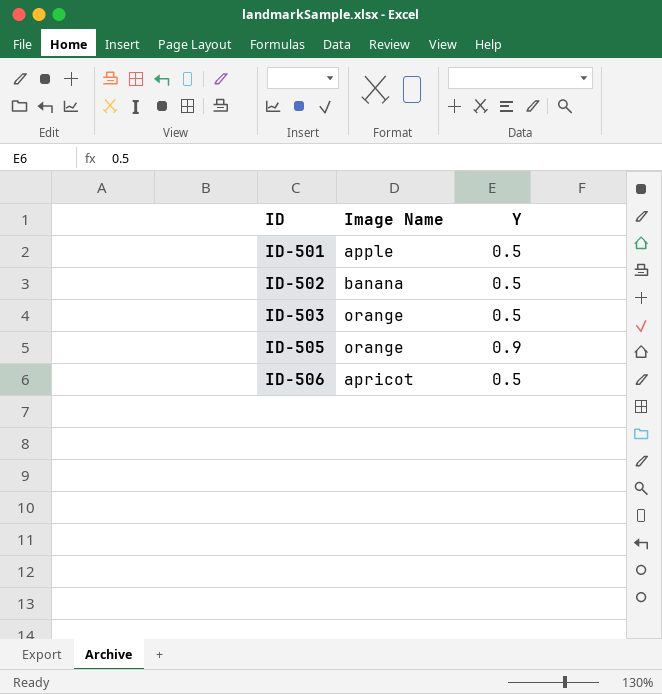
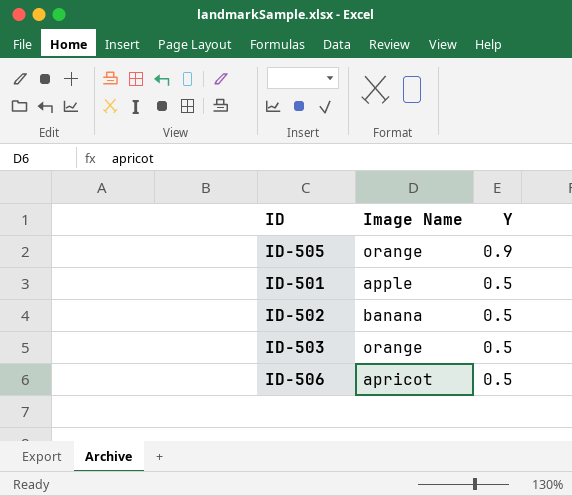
row order: ID ascending -> Y descending

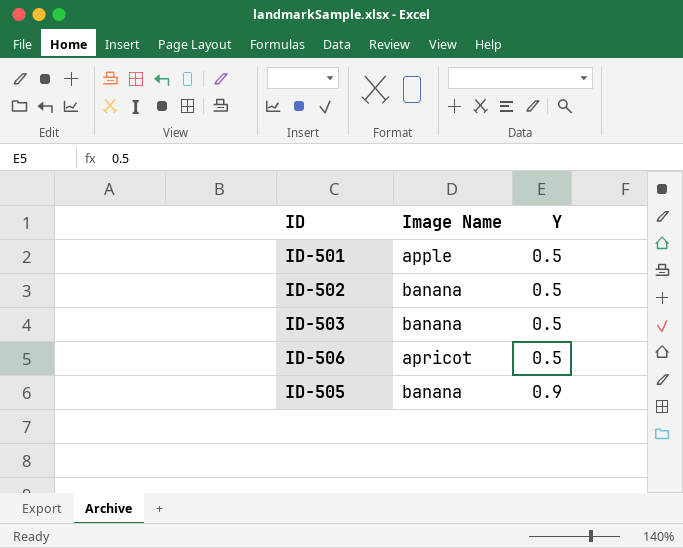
row order: Y descending -> Y ascending
ID-503 | Image Name: orange -> banana
ID-505 | Image Name: orange -> banana

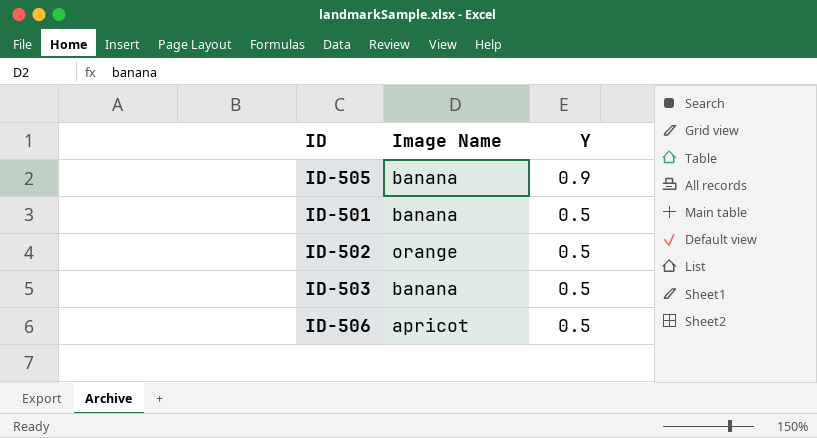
row order: Y ascending -> Y descending
ID-501 | Image Name: apple -> banana
ID-502 | Image Name: banana -> orange

